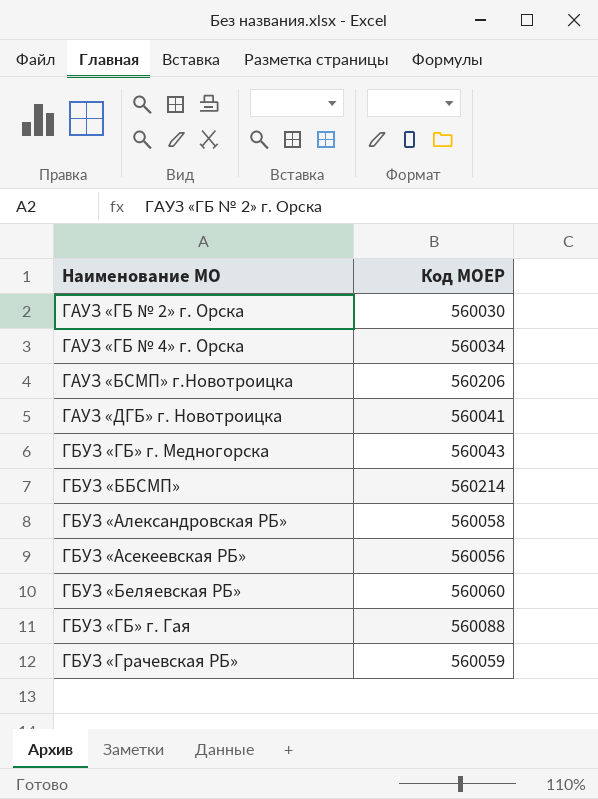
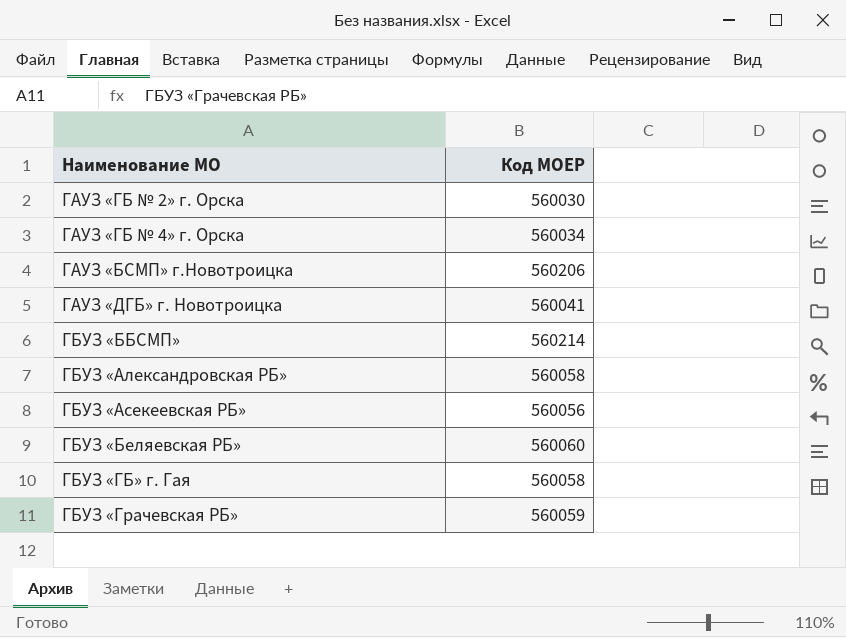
row ГБУЗ «ГБ» г. Медногорска: 560043 -> none
ГБУЗ «ГБ» г. Гая | Код МОЕР: 560088 -> 560058

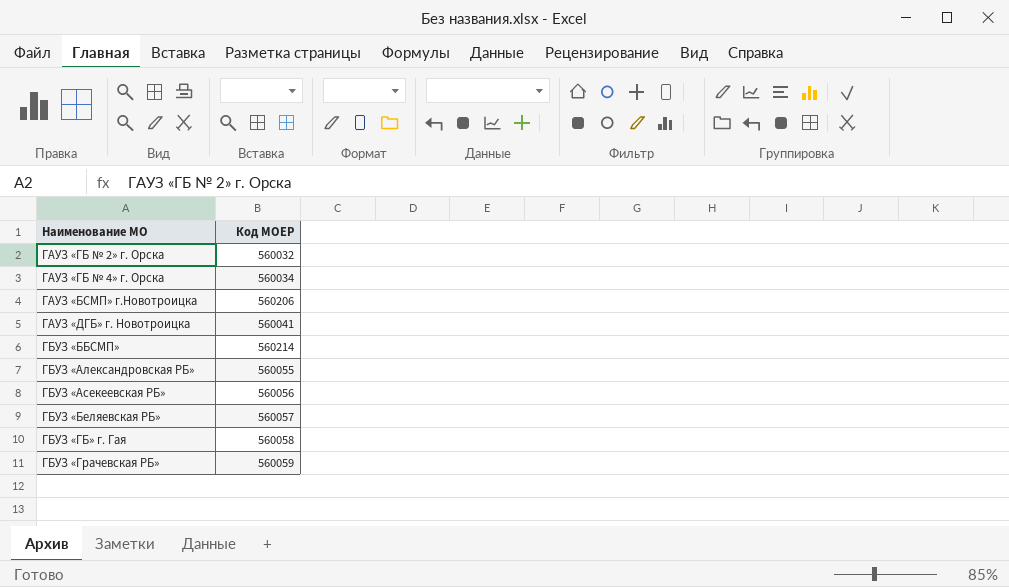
ГАУЗ «ГБ № 2» г. Орска | Код МОЕР: 560030 -> 560032
ГБУЗ «Александровская РБ» | Код МОЕР: 560058 -> 560055
ГБУЗ «Беляевская РБ» | Код МОЕР: 560060 -> 560057

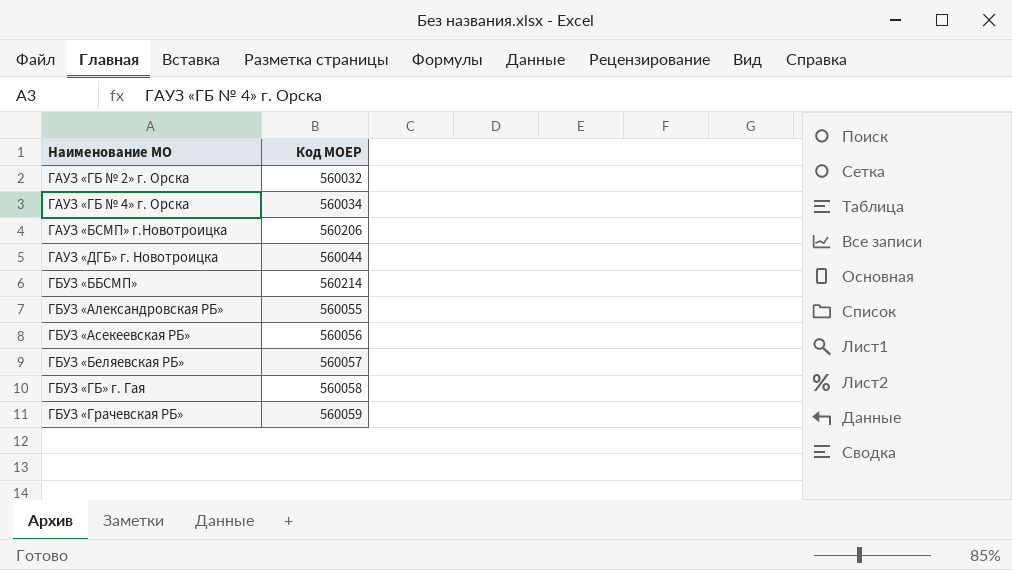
ГАУЗ «ДГБ» г. Новотроицка | Код МОЕР: 560041 -> 560044

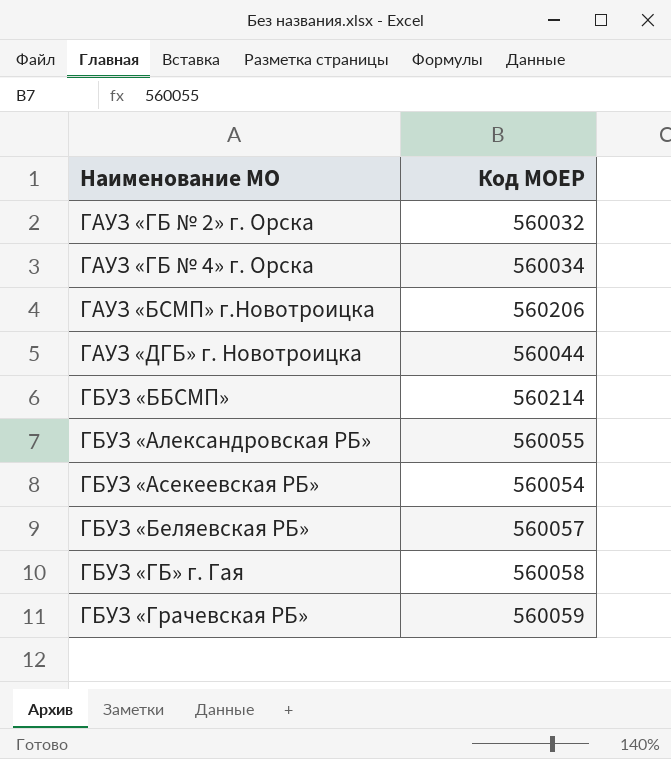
ГБУЗ «Асекеевская РБ» | Код МОЕР: 560056 -> 560054

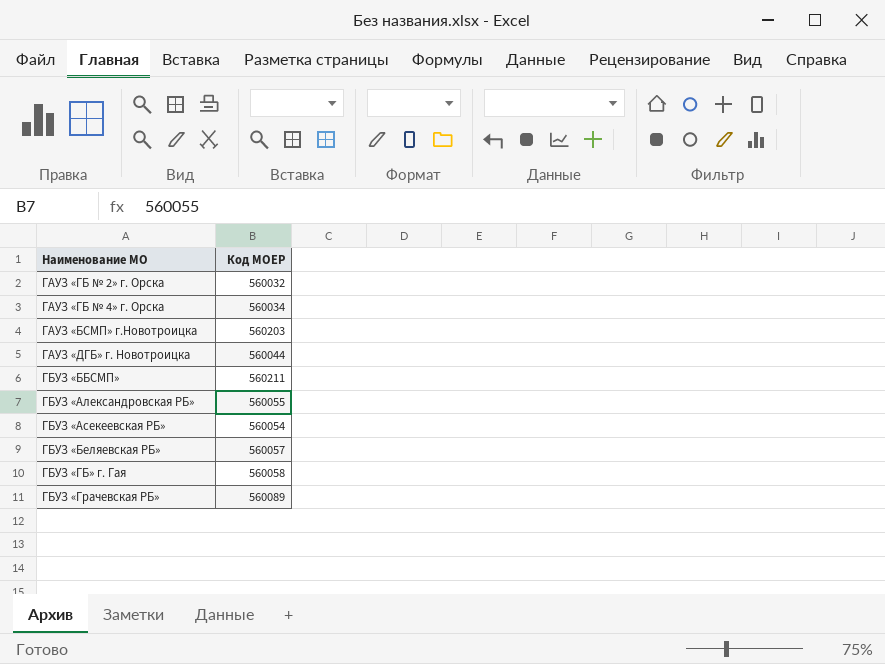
ГАУЗ «БСМП» г.Новотроицка | Код МОЕР: 560206 -> 560203
ГБУЗ «ББСМП» | Код МОЕР: 560214 -> 560211
ГБУЗ «Грачевская РБ» | Код МОЕР: 560059 -> 560089

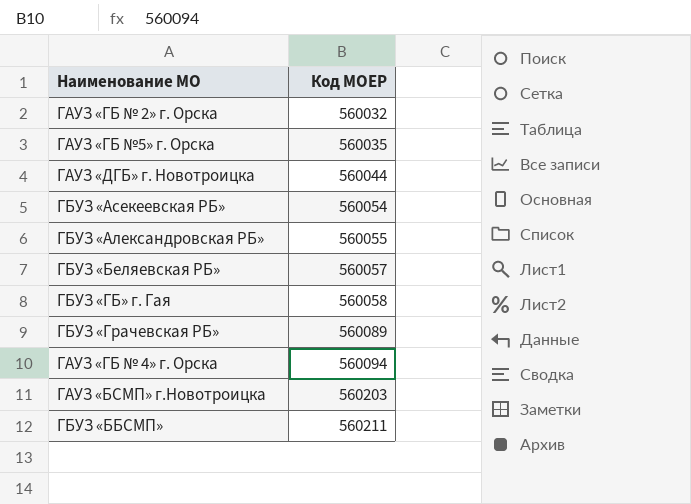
row order: none -> Код МОЕР ascending
row ГАУЗ «ГБ №5» г. Орска: none -> 560035
ГАУЗ «ГБ № 4» г. Орска | Код МОЕР: 560034 -> 560094

